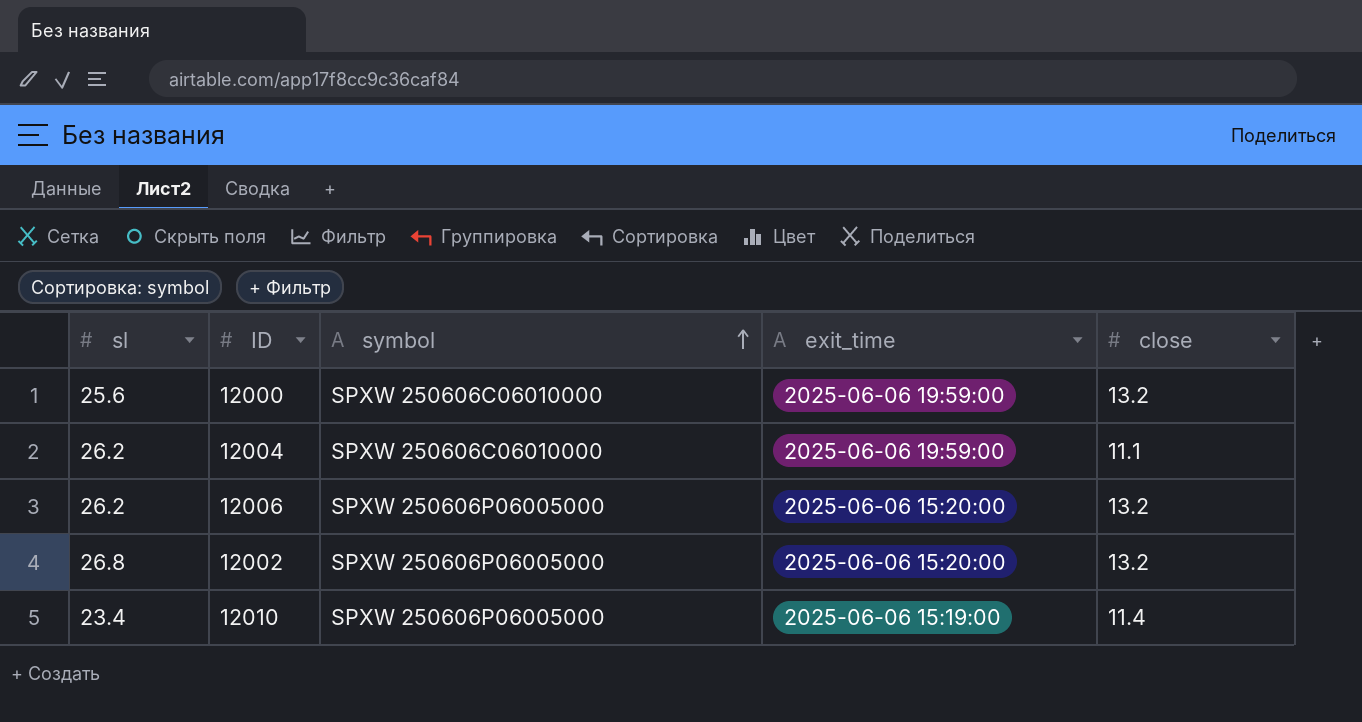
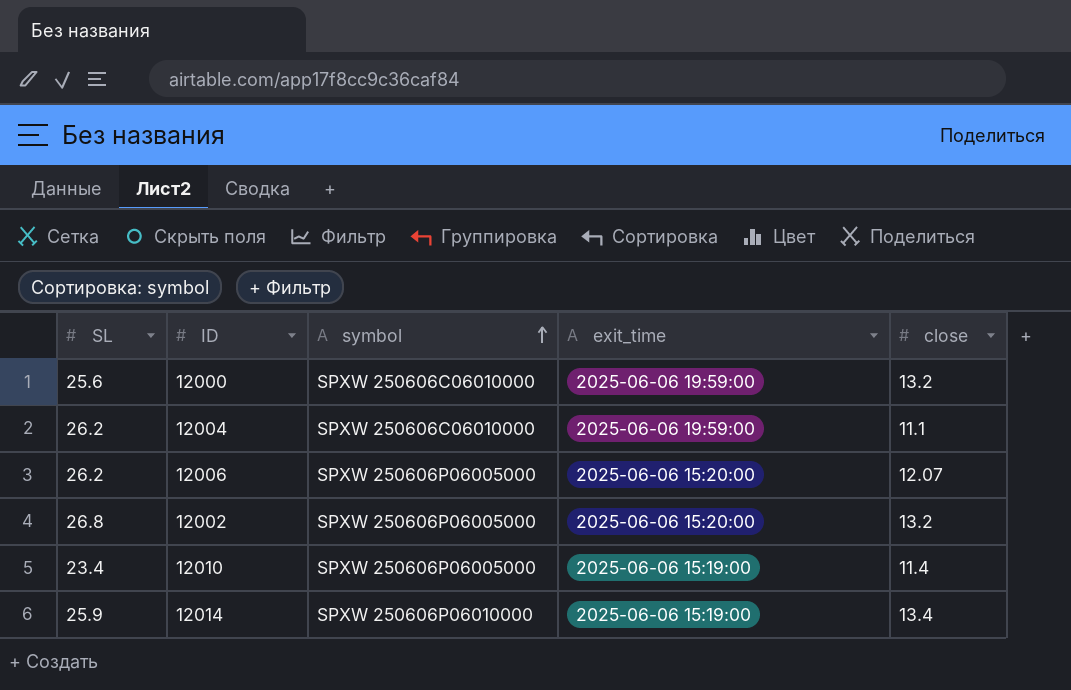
column name: sl -> SL
12006 | close: 13.2 -> 12.07
row 12014: none -> 25.9 | SPXW 250606P06010000 | 2025-06-06 15:19:00 | 13.4

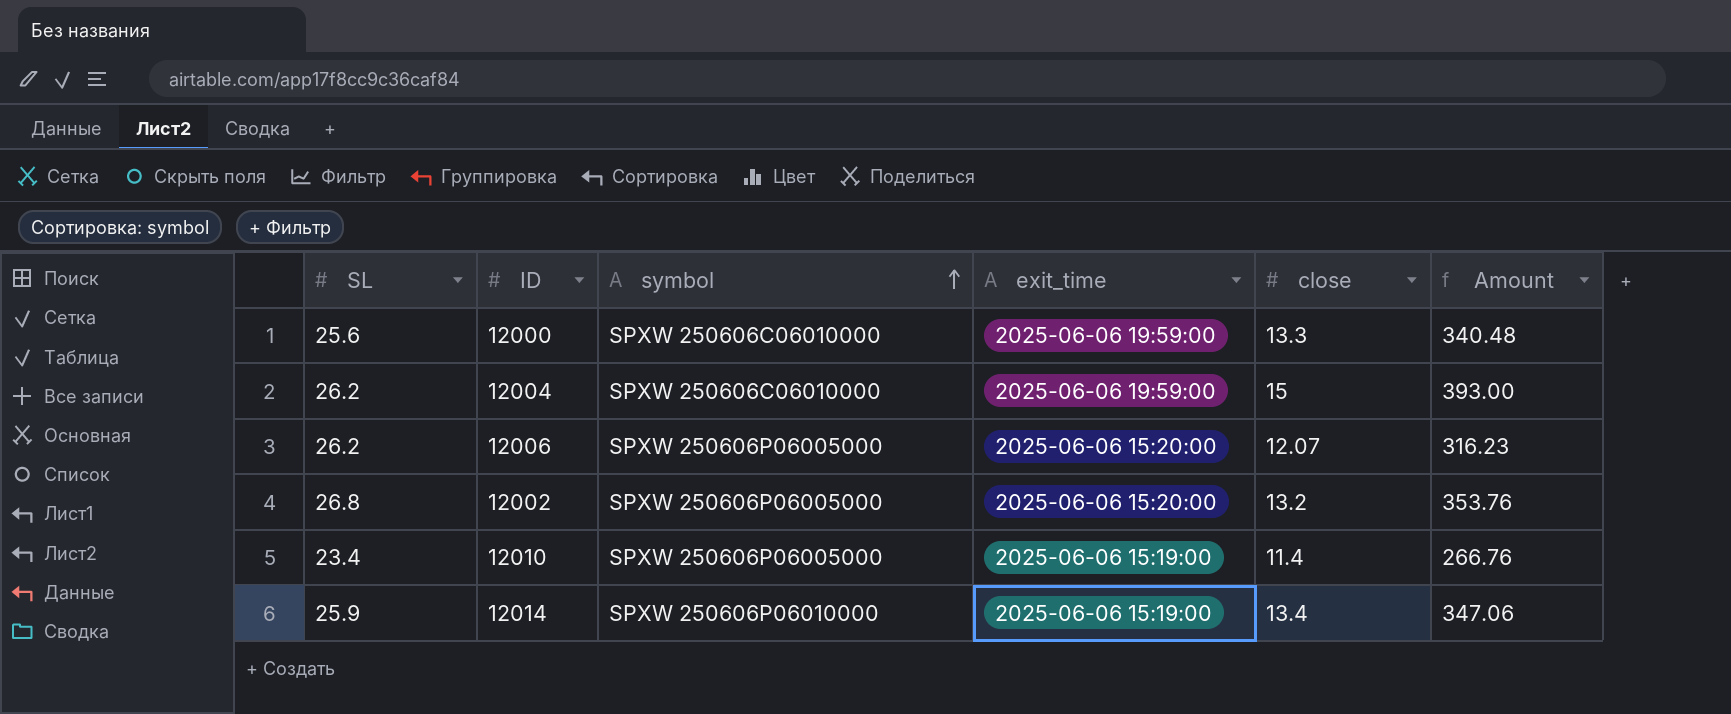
column Amount | formula: none -> [SL] * [close]
12000 | close: 13.2 -> 13.3
12004 | close: 11.1 -> 15

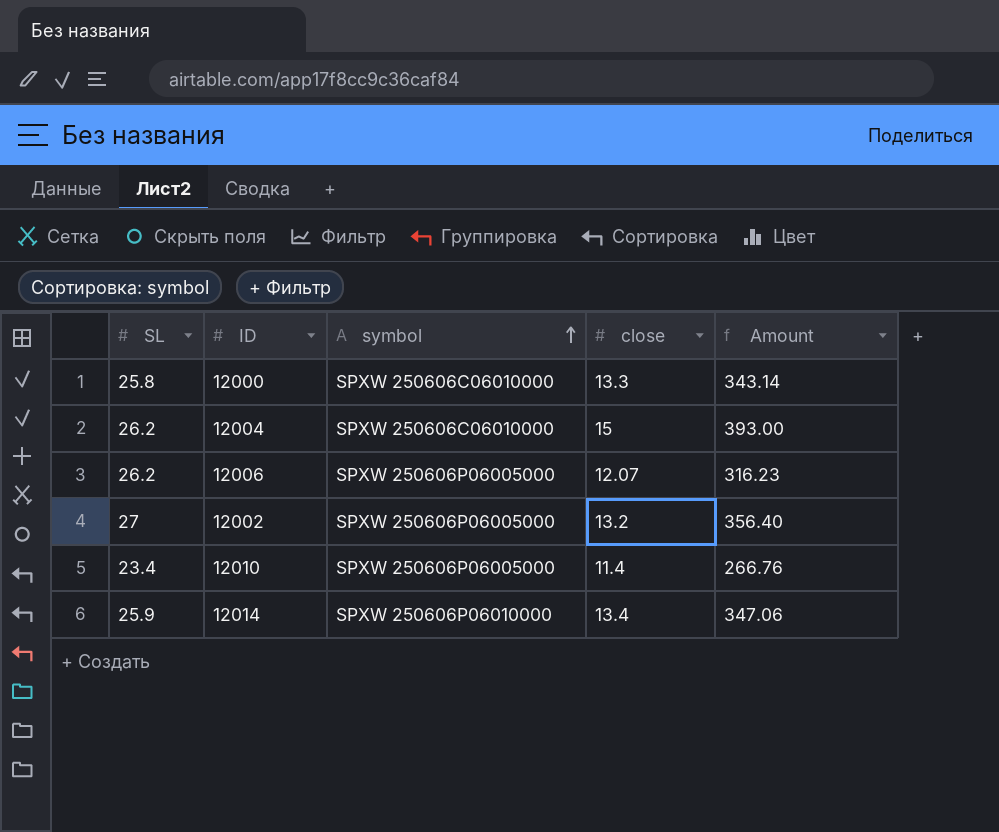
column exit_time | position: 4 -> none
12000 | SL: 25.6 -> 25.8
12000 | Amount: 340.48 -> 343.14
12002 | SL: 26.8 -> 27
12002 | Amount: 353.76 -> 356.40

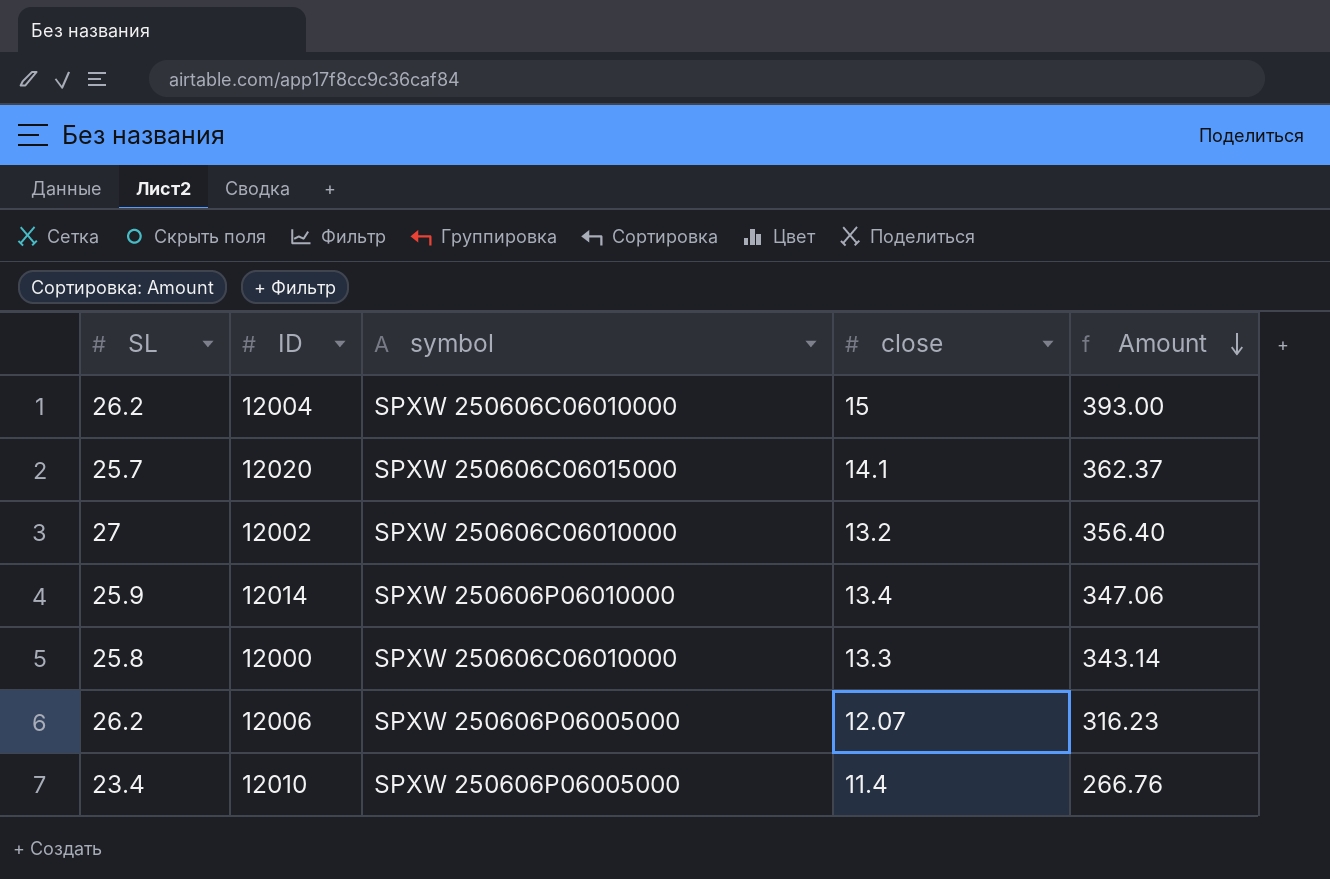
row order: symbol ascending -> Amount descending
row 12020: none -> 25.7 | SPXW 250606C06015000 | 14.1 | 362.37
12002 | symbol: SPXW 250606P06005000 -> SPXW 250606C06010000

